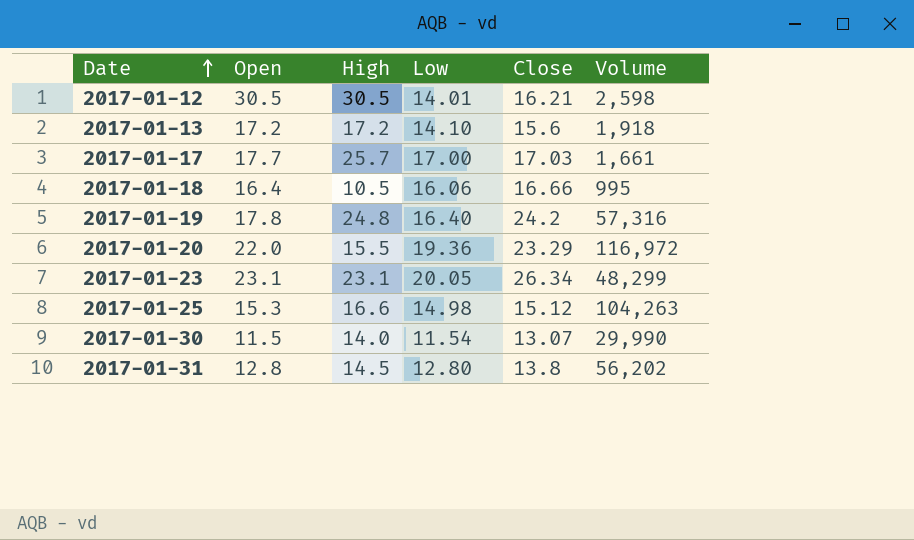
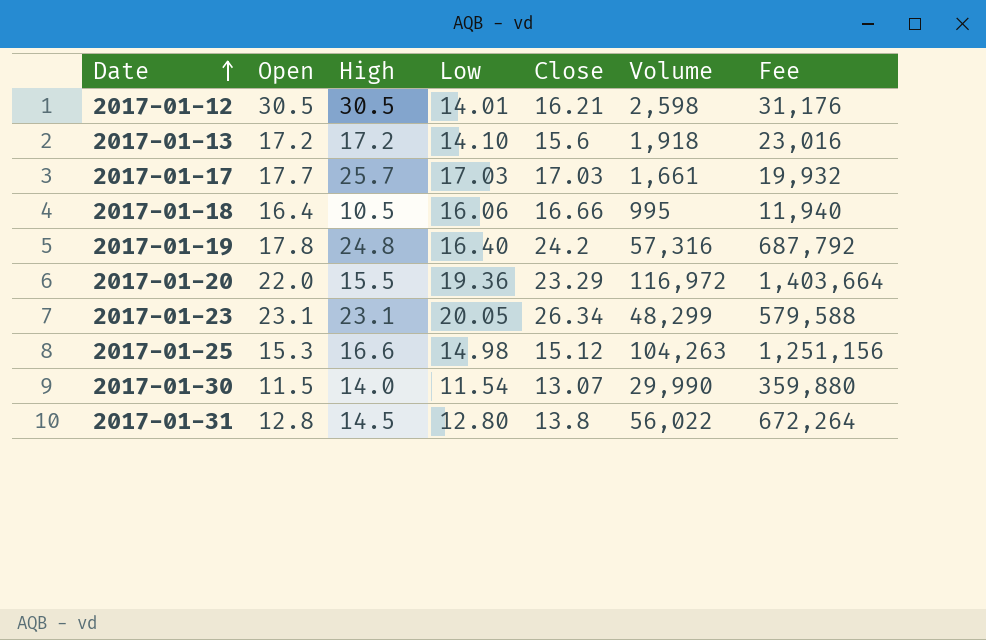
column Fee | formula: none -> [Volume] * 12
2017-01-17 | Low: 17.00 -> 17.03
2017-01-31 | Volume: 56,202 -> 56,022

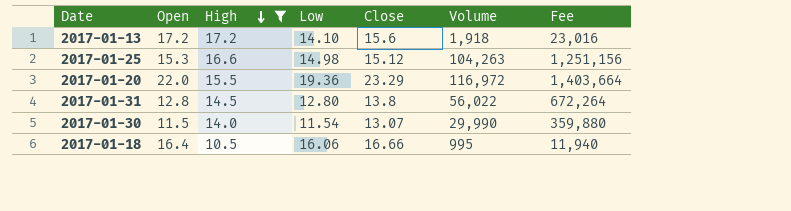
filter: none -> High <= 17.2
row order: Date ascending -> High descending

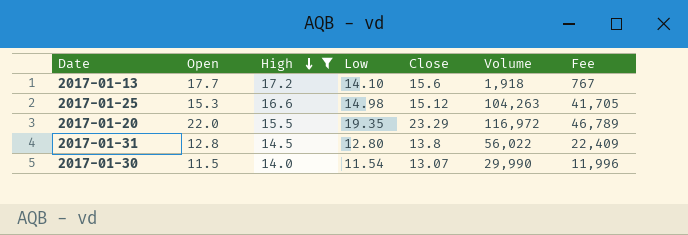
column Fee | formula: [Volume] * 12 -> [Volume] * 0.4
row 2017-01-18: 16.4 | 10.5 | 16.06 | 16.66 | 995 | 11,940 -> none
2017-01-13 | Open: 17.2 -> 17.7
2017-01-20 | Low: 19.36 -> 19.35

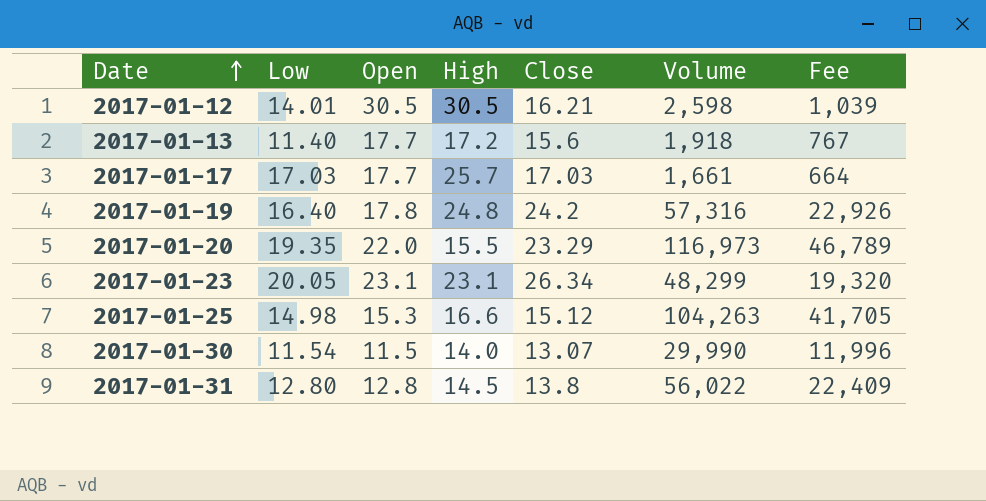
filter: High <= 17.2 -> none
row order: High descending -> Date ascending
column Low | position: 4 -> 2
2017-01-13 | Low: 14.10 -> 11.40
2017-01-20 | Volume: 116,972 -> 116,973

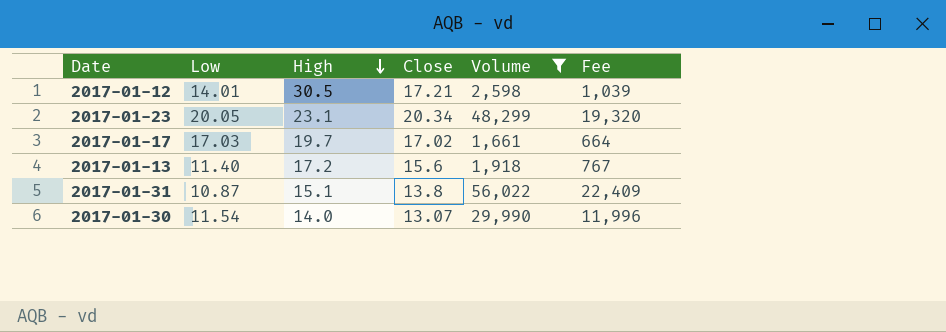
filter: none -> Volume <= 56,022
row order: Date ascending -> High descending
column Open | position: 3 -> none
2017-01-12 | Close: 16.21 -> 17.21
2017-01-23 | Close: 26.34 -> 20.34
2017-01-17 | High: 25.7 -> 19.7
2017-01-17 | Close: 17.03 -> 17.02
2017-01-31 | Low: 12.80 -> 10.87
2017-01-31 | High: 14.5 -> 15.1

